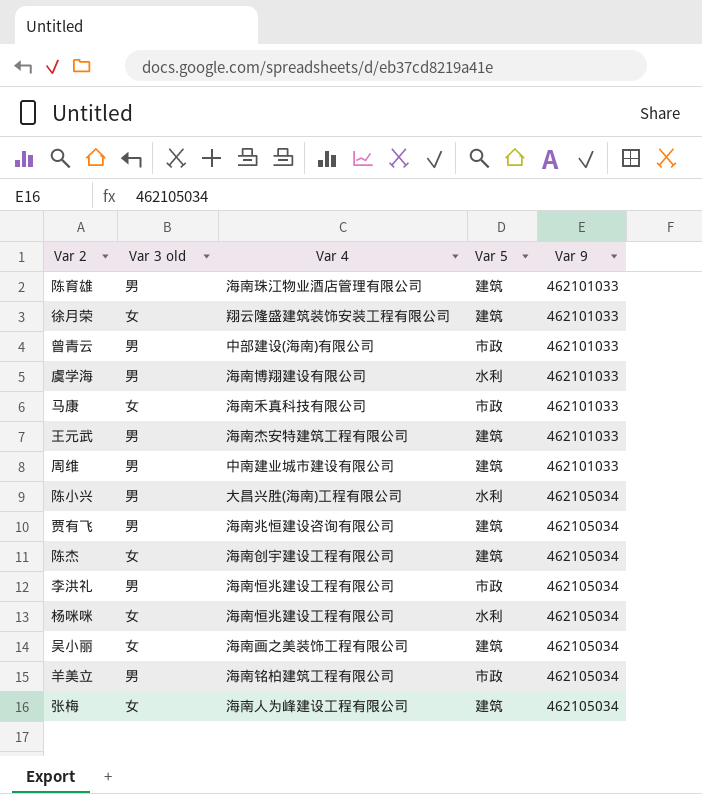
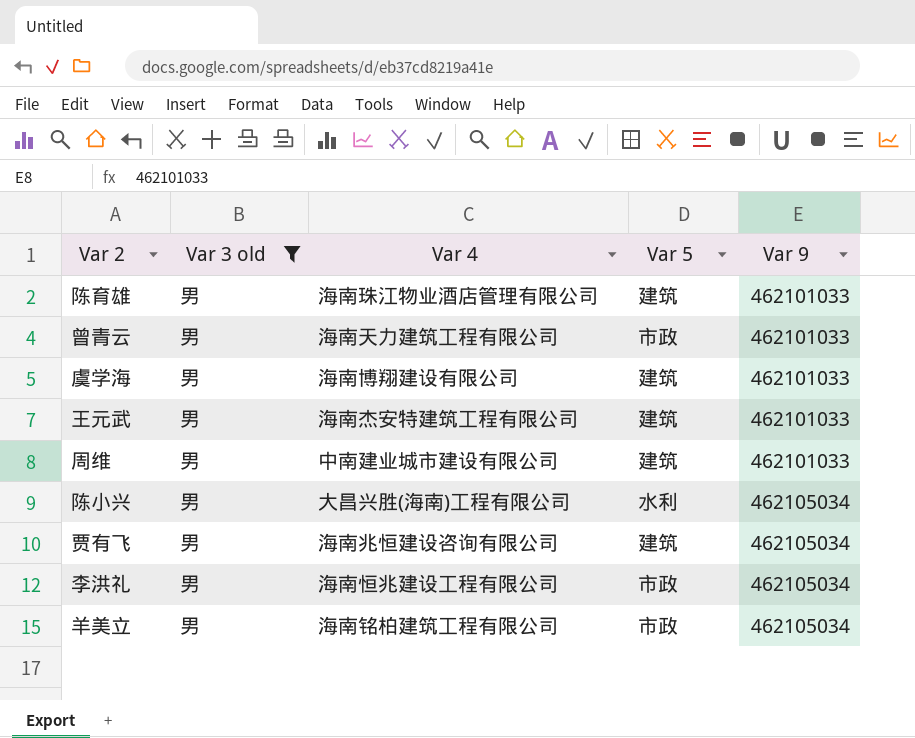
filter: none -> Var 3 old = 男
曾青云 | Var 4: 中部建设(海南)有限公司 -> 海南天力建筑工程有限公司
虞学海 | Var 5: 水利 -> 建筑

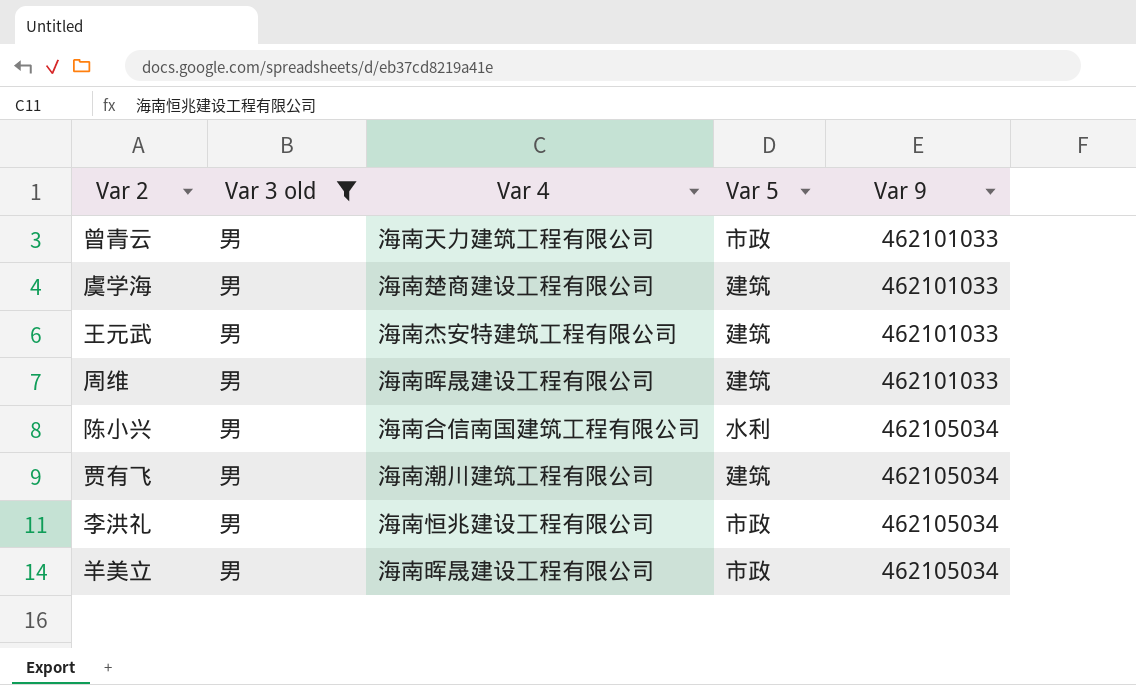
row 陈育雄: 男 | 海南珠江物业酒店管理有限公司 | 建筑 | 462101033 -> none
虞学海 | Var 4: 海南博翔建设有限公司 -> 海南楚商建设工程有限公司
周维 | Var 4: 中南建业城市建设有限公司 -> 海南晖晟建设工程有限公司
陈小兴 | Var 4: 大昌兴胜(海南)工程有限公司 -> 海南合信南国建筑工程有限公司
贾有飞 | Var 4: 海南兆恒建设咨询有限公司 -> 海南潮川建筑工程有限公司
羊美立 | Var 4: 海南铭柏建筑工程有限公司 -> 海南晖晟建设工程有限公司

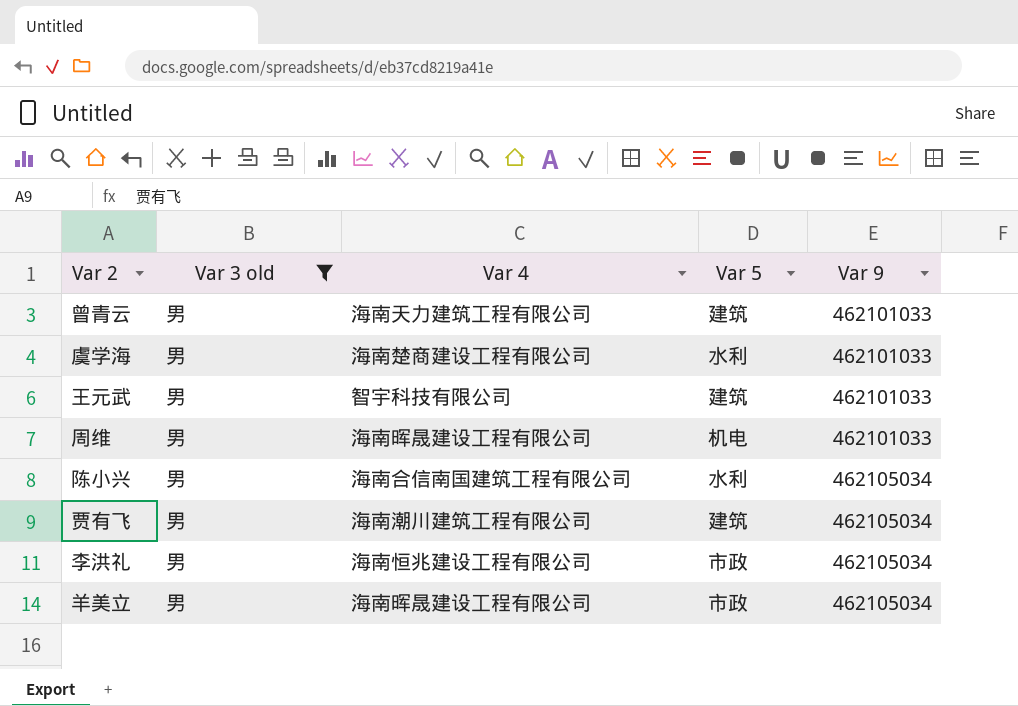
曾青云 | Var 5: 市政 -> 建筑
虞学海 | Var 5: 建筑 -> 水利
王元武 | Var 4: 海南杰安特建筑工程有限公司 -> 智宇科技有限公司
周维 | Var 5: 建筑 -> 机电

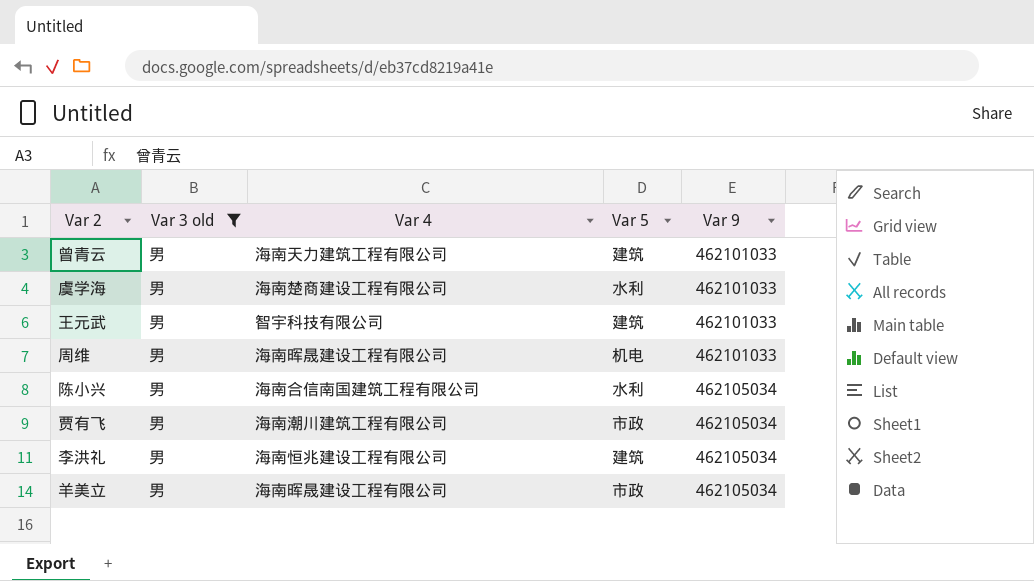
贾有飞 | Var 5: 建筑 -> 市政
李洪礼 | Var 5: 市政 -> 建筑

